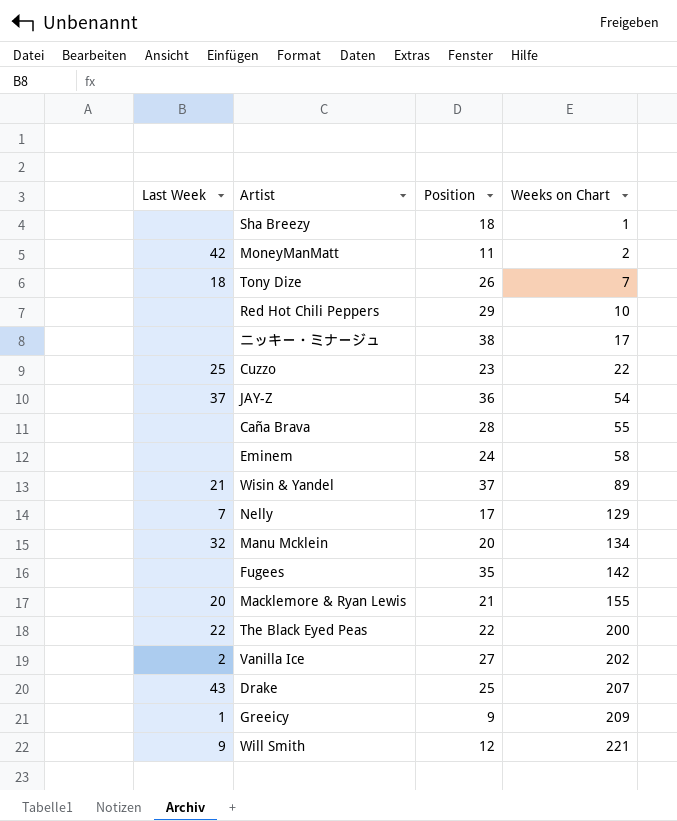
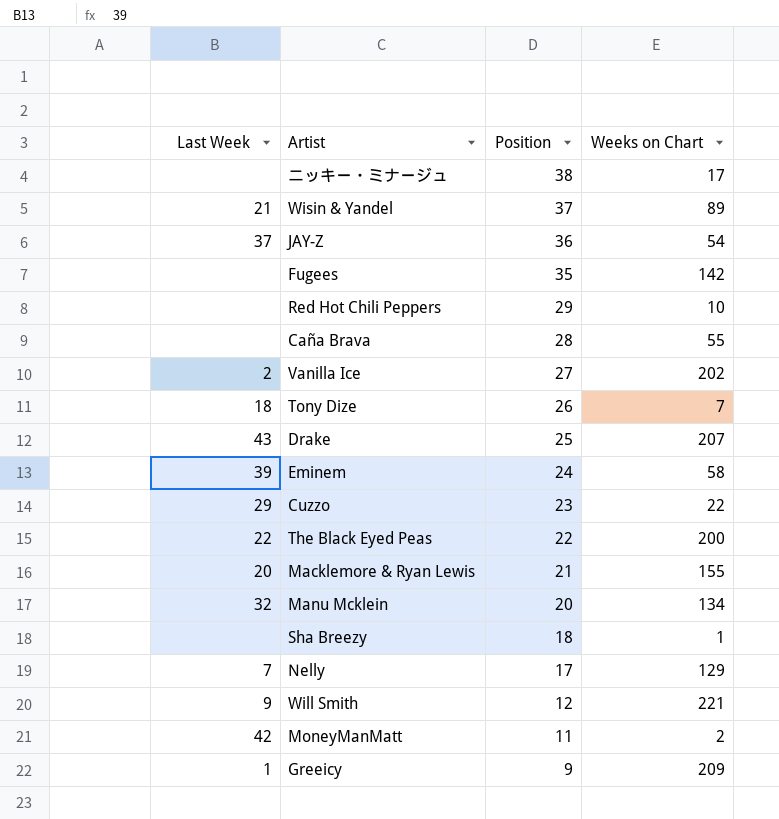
row order: Weeks on Chart ascending -> Position descending
Eminem | Last Week: none -> 39
Cuzzo | Last Week: 25 -> 29

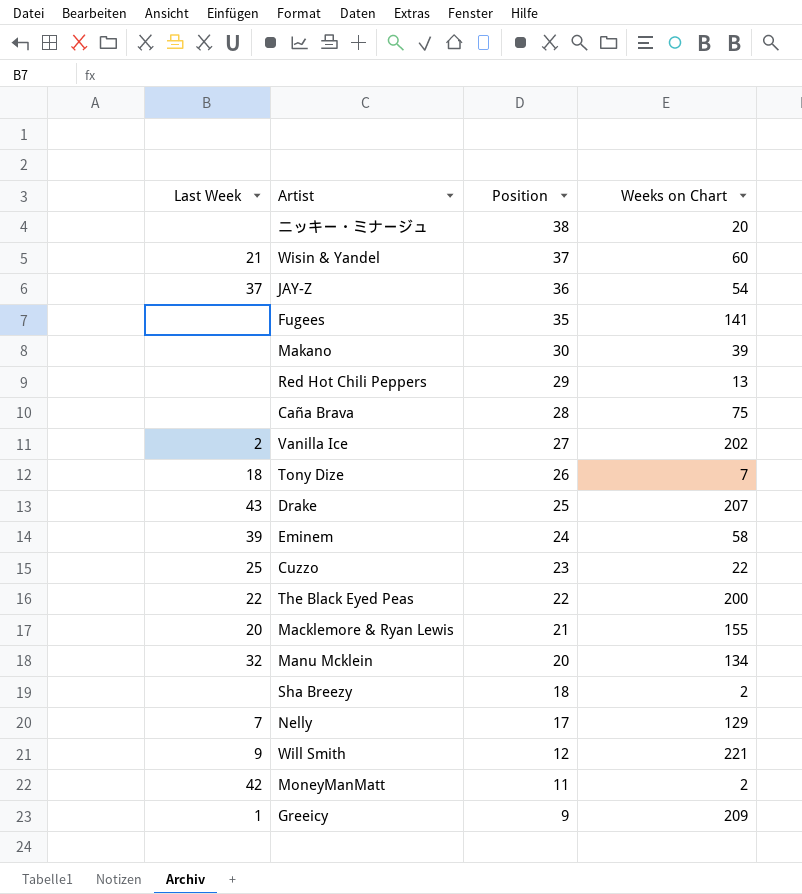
ニッキー・ミナージュ | Weeks on Chart: 17 -> 20
Wisin & Yandel | Weeks on Chart: 89 -> 60
Fugees | Weeks on Chart: 142 -> 141
row Makano: none -> none | 30 | 39
Red Hot Chili Peppers | Weeks on Chart: 10 -> 13
Caña Brava | Weeks on Chart: 55 -> 75
Cuzzo | Last Week: 29 -> 25
Sha Breezy | Weeks on Chart: 1 -> 2

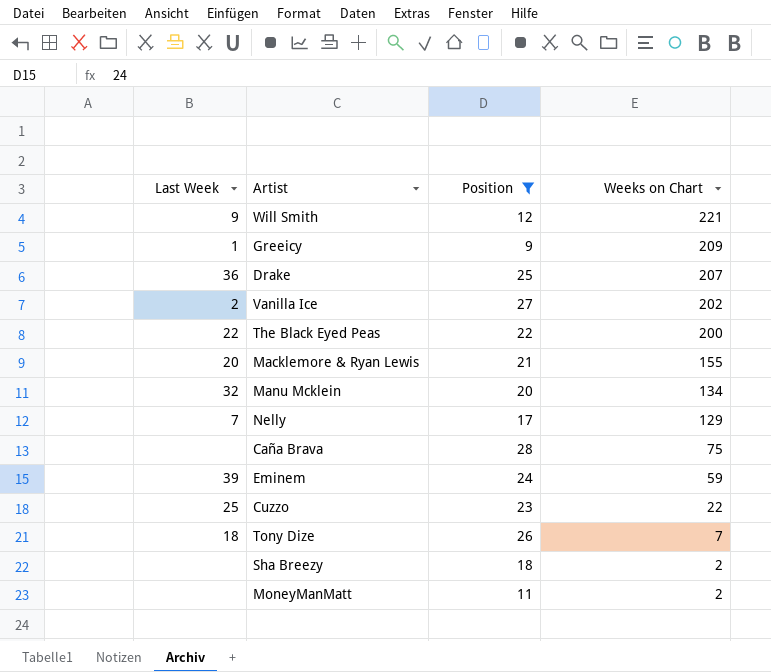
filter: none -> Position <= 28
row order: Position descending -> Weeks on Chart descending
Drake | Last Week: 43 -> 36
Eminem | Weeks on Chart: 58 -> 59
MoneyManMatt | Last Week: 42 -> none

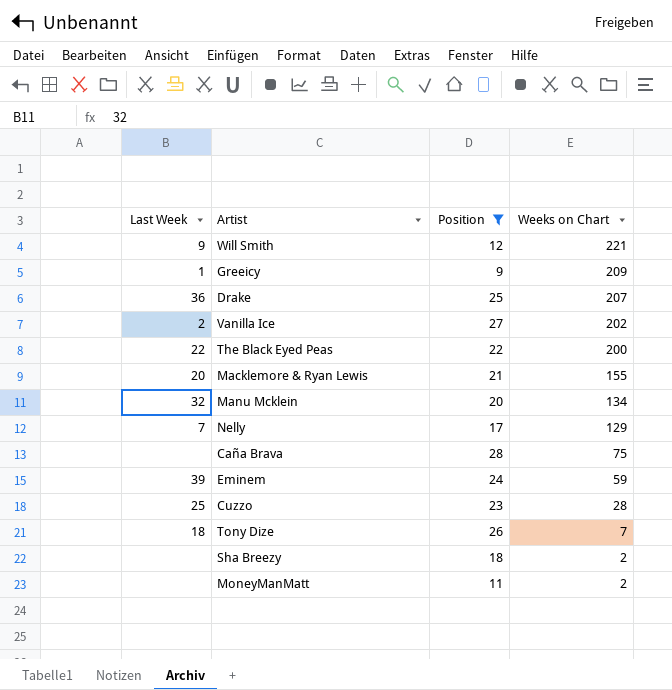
Cuzzo | Weeks on Chart: 22 -> 28

